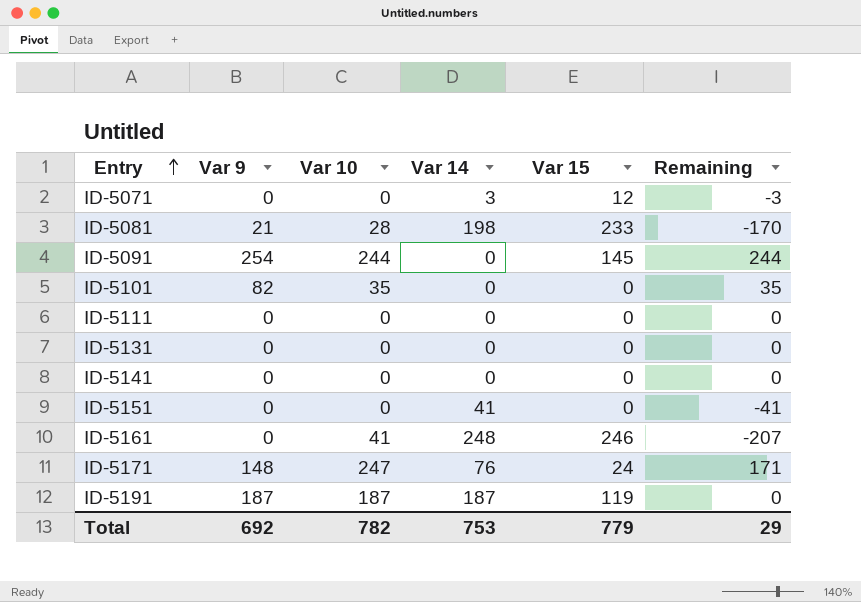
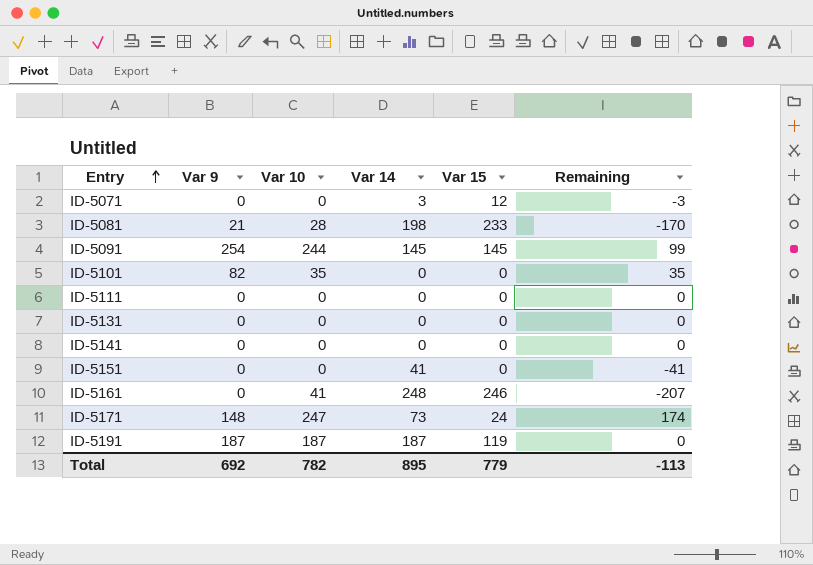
ID-5091 | Var 14: 0 -> 145
ID-5091 | Remaining: 244 -> 99
ID-5171 | Var 14: 76 -> 73
ID-5171 | Remaining: 171 -> 174
Total | Var 14: 753 -> 895
Total | Remaining: 29 -> -113

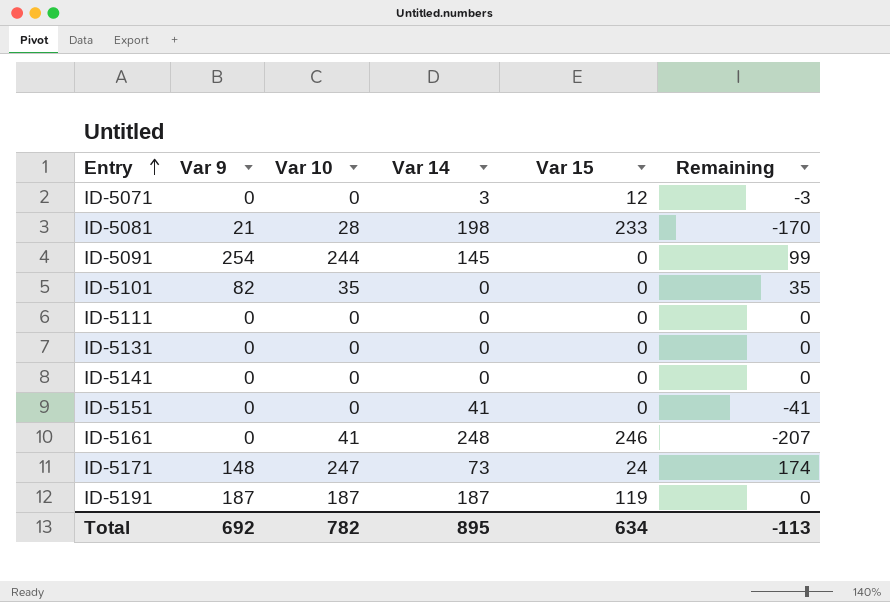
ID-5091 | Var 15: 145 -> 0
Total | Var 15: 779 -> 634

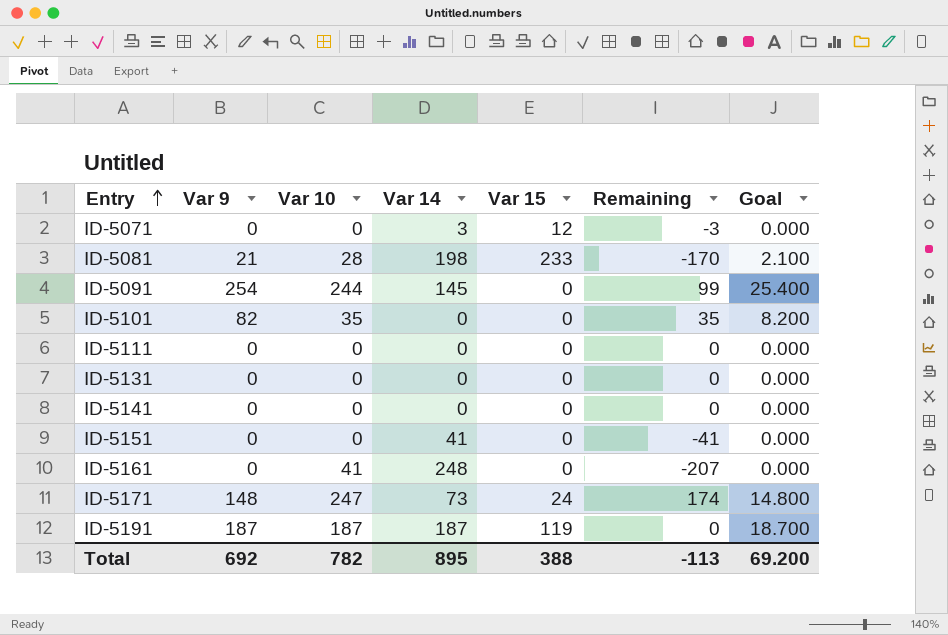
column Goal | formula: none -> [Var 9] * 0.1
ID-5161 | Var 15: 246 -> 0
Total | Var 15: 634 -> 388

